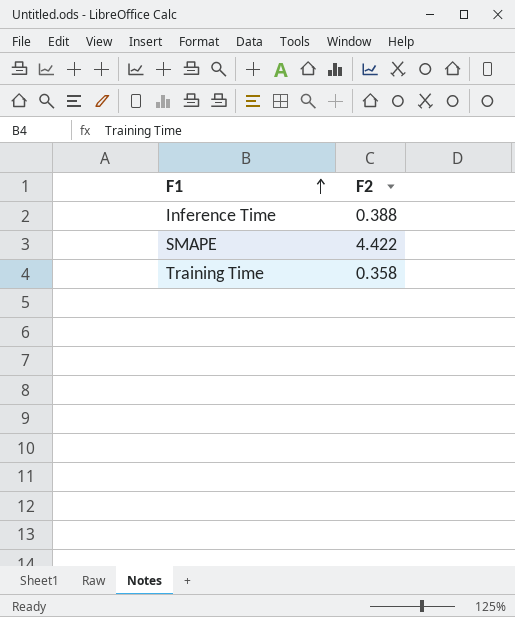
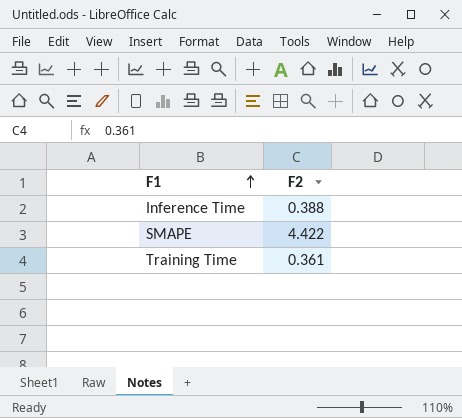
Training Time | F2: 0.358 -> 0.361

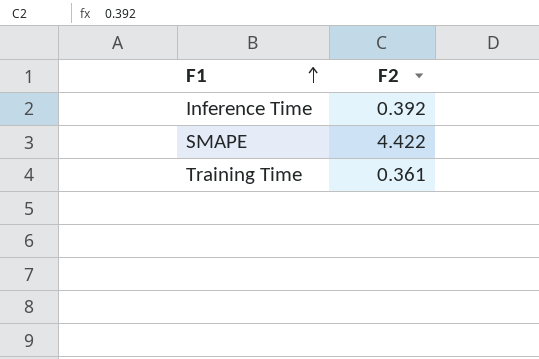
Inference Time | F2: 0.388 -> 0.392

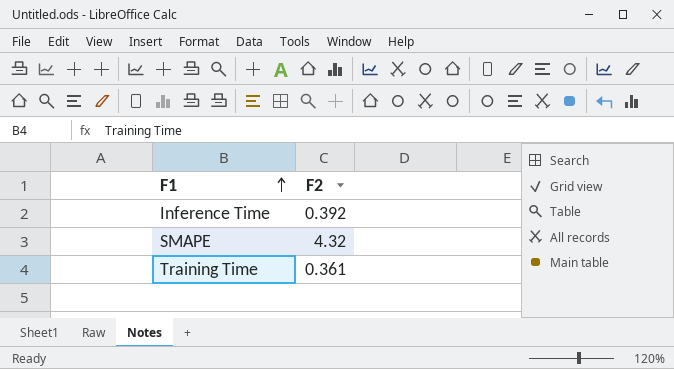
SMAPE | F2: 4.422 -> 4.32

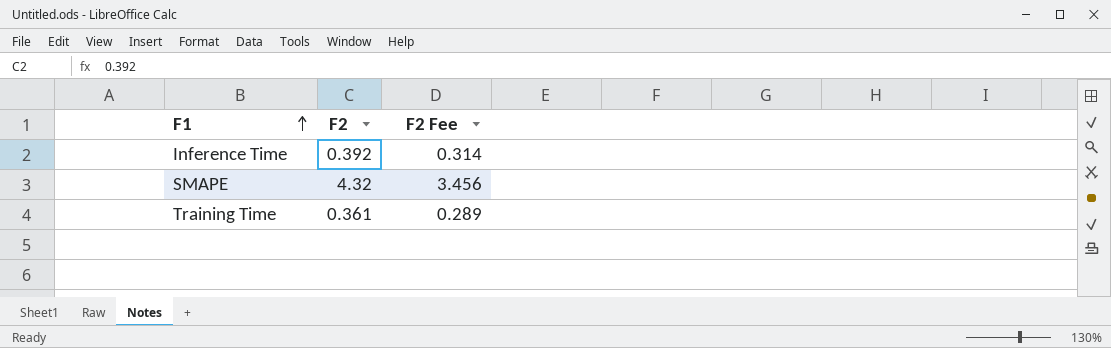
column F2 Fee | formula: none -> [F2] * 0.8

